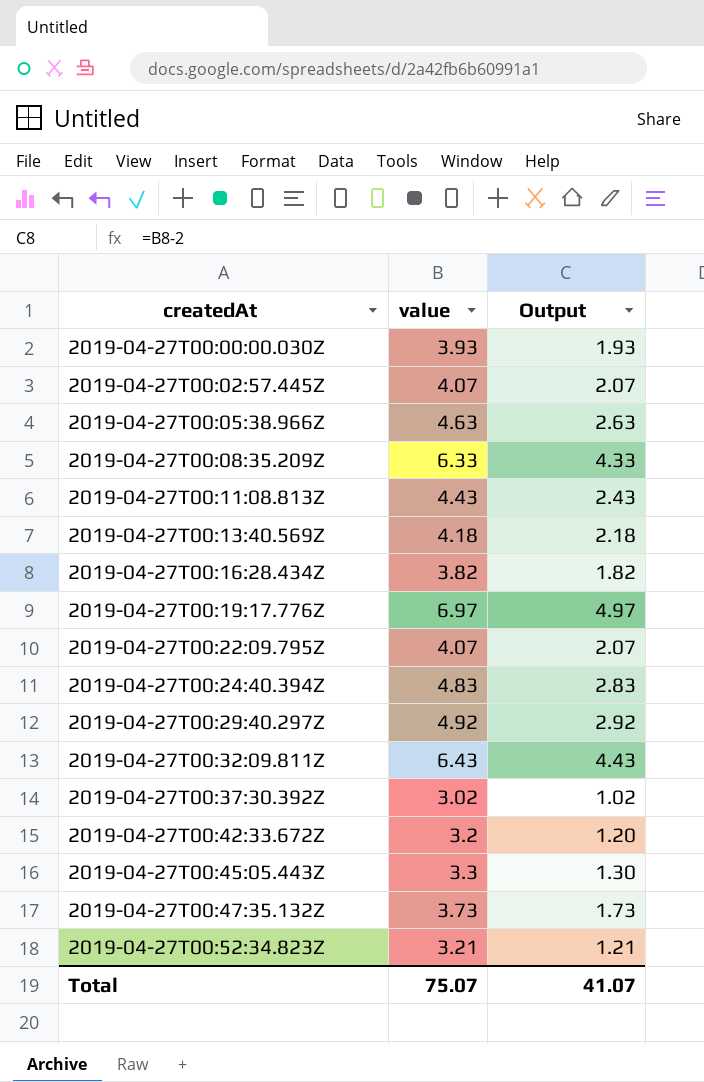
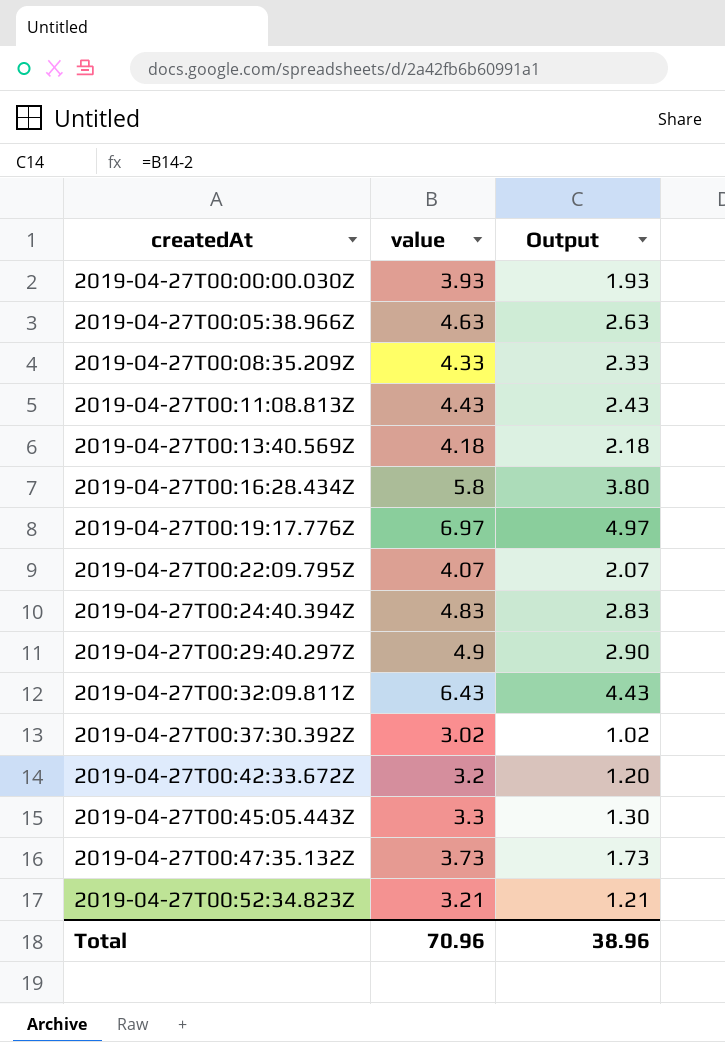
row 2019-04-27T00:02:57.445Z: 4.07 | 2.07 -> none
2019-04-27T00:08:35.209Z | value: 6.33 -> 4.33
2019-04-27T00:08:35.209Z | Output: 4.33 -> 2.33
2019-04-27T00:16:28.434Z | value: 3.82 -> 5.8
2019-04-27T00:16:28.434Z | Output: 1.82 -> 3.80
2019-04-27T00:29:40.297Z | value: 4.92 -> 4.9
2019-04-27T00:29:40.297Z | Output: 2.92 -> 2.90
Total | value: 75.07 -> 70.96
Total | Output: 41.07 -> 38.96

